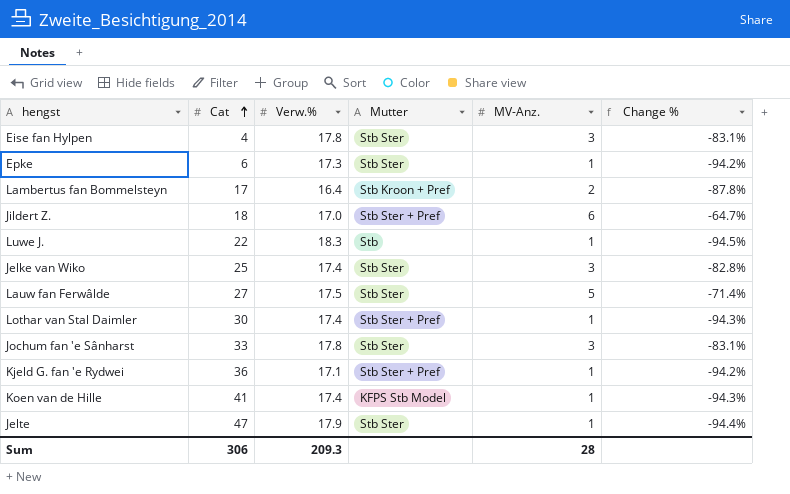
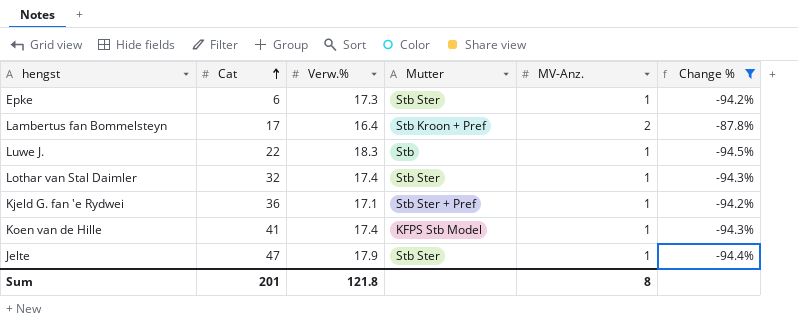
filter: none -> Change % <= -87.8%
Lothar van Stal Daimler | Cat: 30 -> 32
Lothar van Stal Daimler | Mutter: Stb Ster + Pref -> Stb Ster
Sum | Cat: 306 -> 201
Sum | Verw.%: 209.3 -> 121.8
Sum | MV-Anz.: 28 -> 8

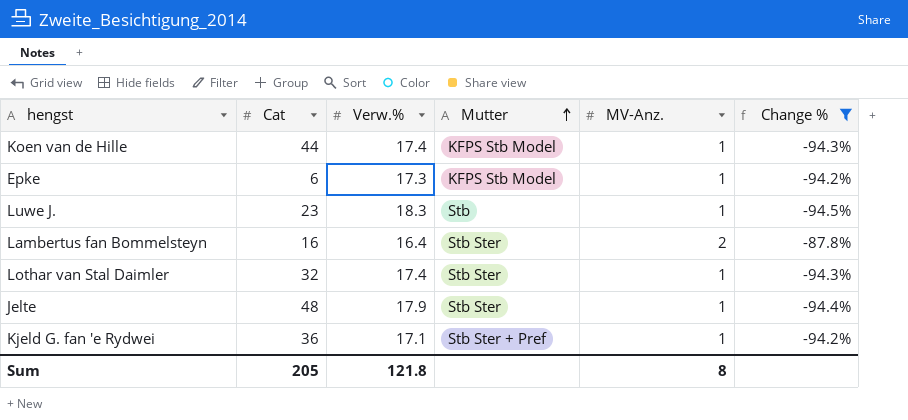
row order: Cat ascending -> Mutter ascending
Koen van de Hille | Cat: 41 -> 44
Epke | Mutter: Stb Ster -> KFPS Stb Model
Luwe J. | Cat: 22 -> 23
Lambertus fan Bommelsteyn | Cat: 17 -> 16
Lambertus fan Bommelsteyn | Mutter: Stb Kroon + Pref -> Stb Ster
Jelte | Cat: 47 -> 48
Sum | Cat: 201 -> 205

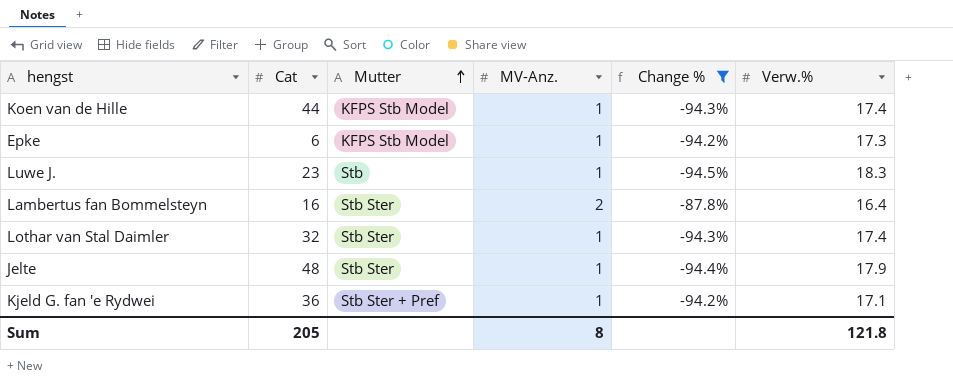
column Verw.% | position: 3 -> 6

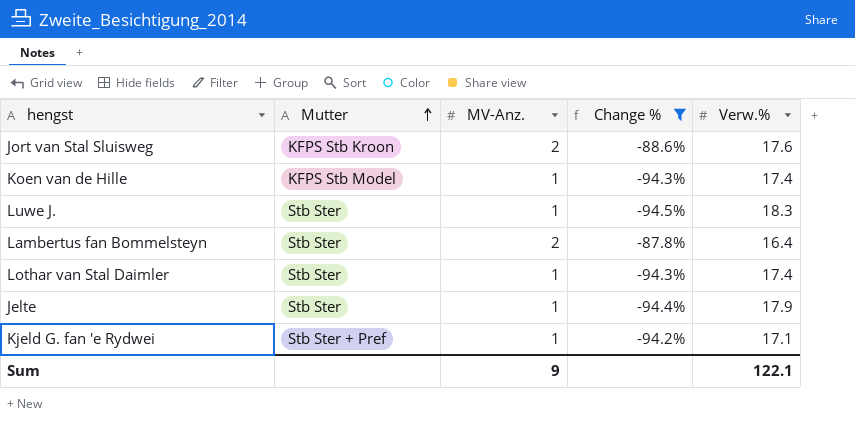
column Cat | position: 2 -> none
row Epke: 6 | KFPS Stb Model | 1 | -94.2% | 17.3 -> none
row Jort van Stal Sluisweg: none -> KFPS Stb Kroon | 2 | -88.6% | 17.6
Luwe J. | Mutter: Stb -> Stb Ster
Sum | MV-Anz.: 8 -> 9
Sum | Verw.%: 121.8 -> 122.1

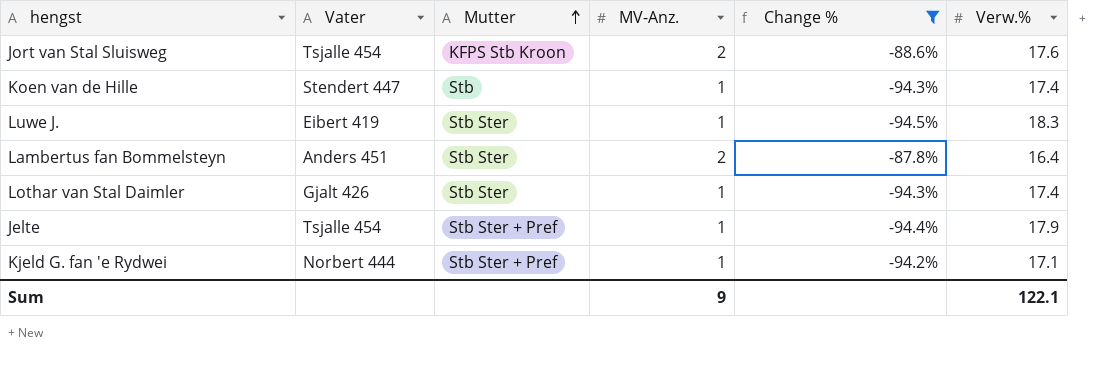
column Vater | position: none -> 2
Koen van de Hille | Mutter: KFPS Stb Model -> Stb
Jelte | Mutter: Stb Ster -> Stb Ster + Pref

